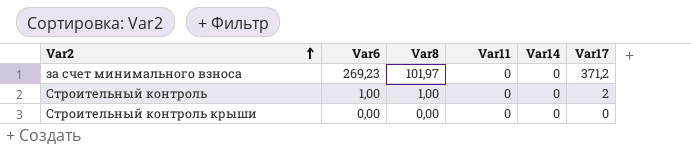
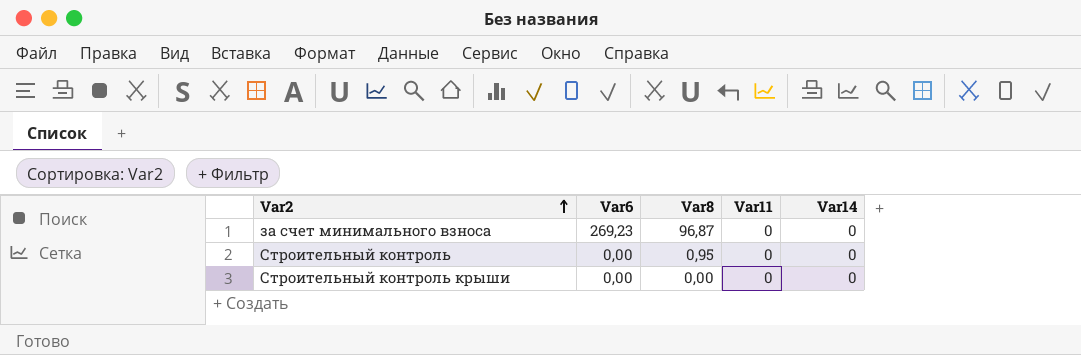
column Var17 | position: 6 -> none
за счет минимального взноса | Var8: 101,97 -> 96,87
Строительный контроль | Var6: 1,00 -> 0,00
Строительный контроль | Var8: 1,00 -> 0,95

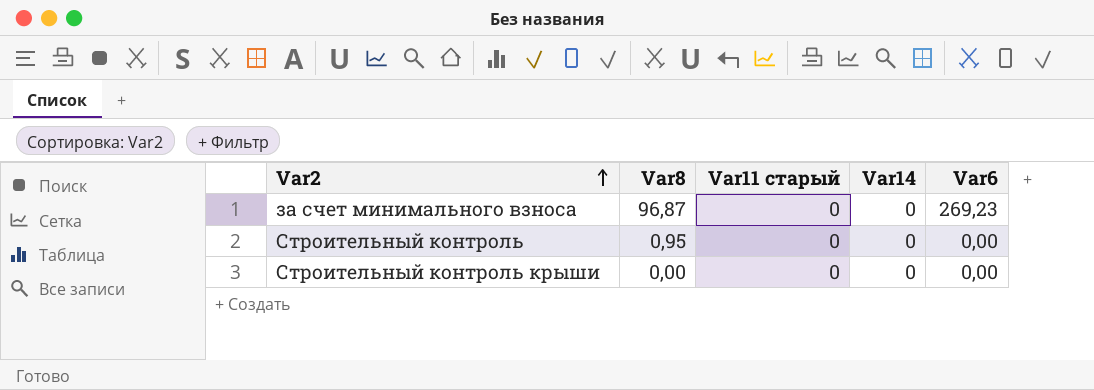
column name: Var11 -> Var11 старый
column Var6 | position: 2 -> 5

